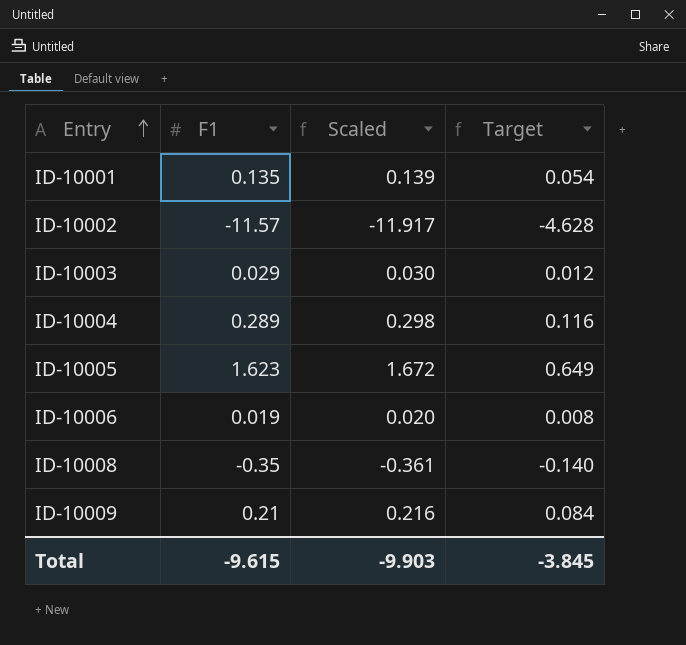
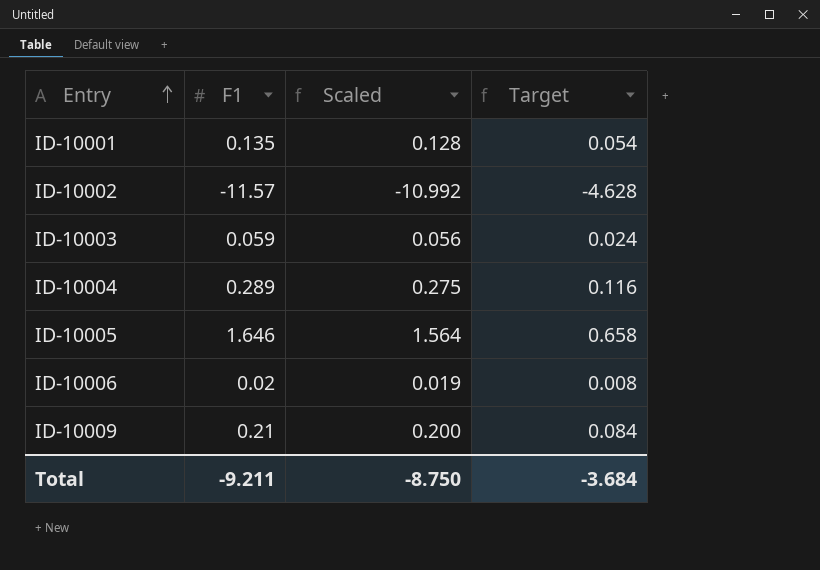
column Scaled | formula: [F1] * 1.03 -> [F1] * 0.95
row ID-10008: -0.35 | -0.361 | -0.140 -> none
ID-10003 | F1: 0.029 -> 0.059
ID-10003 | Target: 0.012 -> 0.024
ID-10005 | F1: 1.623 -> 1.646
ID-10005 | Target: 0.649 -> 0.658
ID-10006 | F1: 0.019 -> 0.02
Total | F1: -9.615 -> -9.211
Total | Scaled: -9.903 -> -8.750
Total | Target: -3.845 -> -3.684

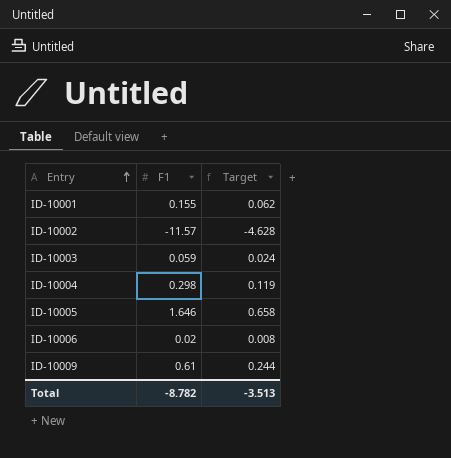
column Scaled | formula: [F1] * 0.95 -> none
ID-10001 | F1: 0.135 -> 0.155
ID-10001 | Target: 0.054 -> 0.062
ID-10004 | F1: 0.289 -> 0.298
ID-10004 | Target: 0.116 -> 0.119
ID-10009 | F1: 0.21 -> 0.61
ID-10009 | Target: 0.084 -> 0.244
Total | F1: -9.211 -> -8.782
Total | Target: -3.684 -> -3.513

